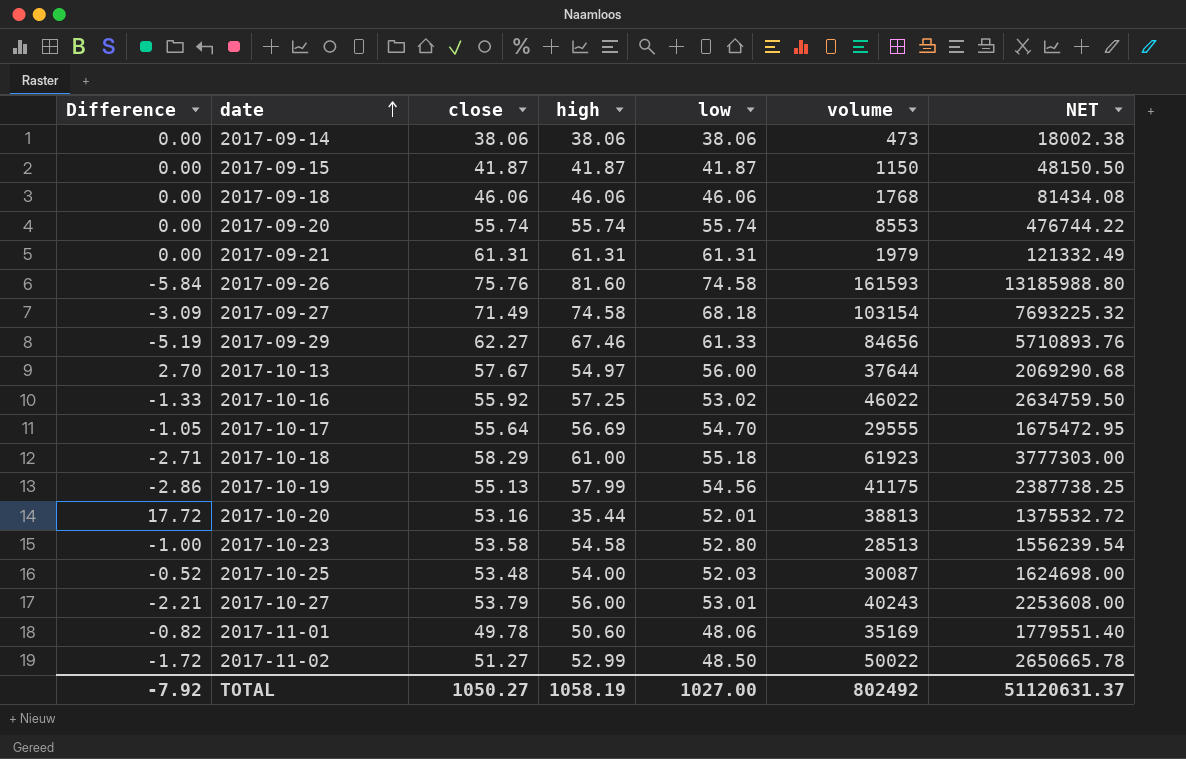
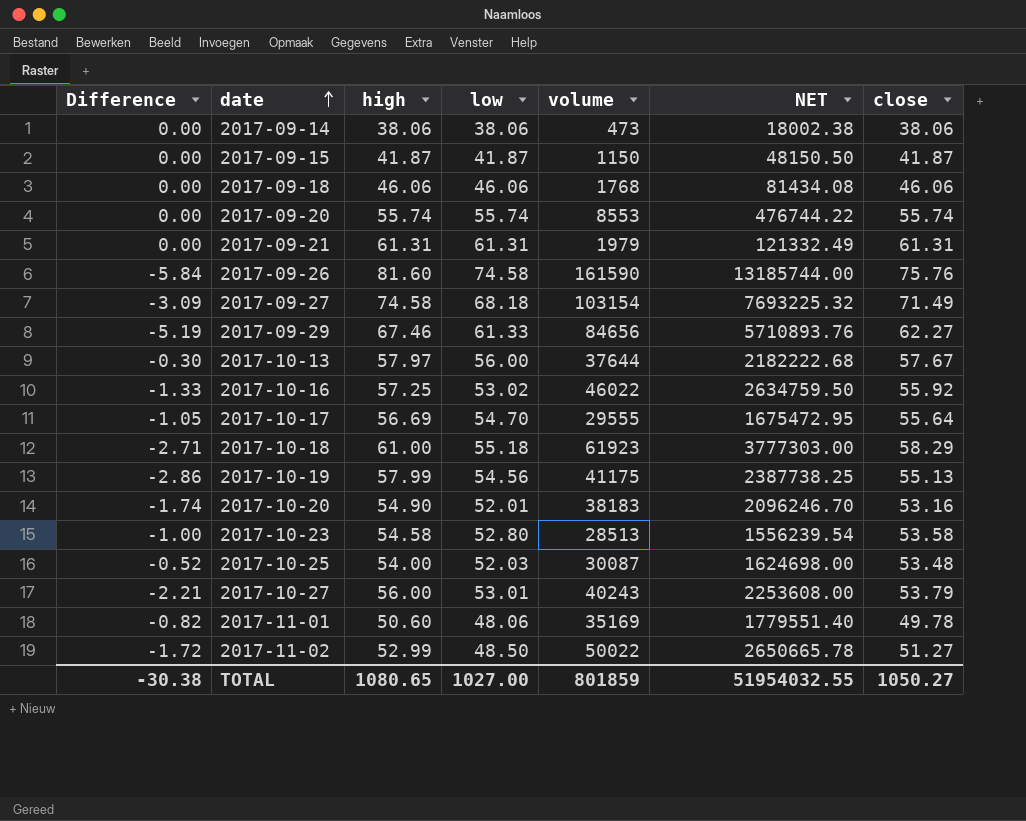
column close | position: 3 -> 7
2017-09-26 | volume: 161593 -> 161590
2017-09-26 | NET: 13185988.80 -> 13185744.00
2017-10-13 | Difference: 2.70 -> -0.30
2017-10-13 | high: 54.97 -> 57.97
2017-10-13 | NET: 2069290.68 -> 2182222.68
2017-10-20 | Difference: 17.72 -> -1.74
2017-10-20 | high: 35.44 -> 54.90
2017-10-20 | volume: 38813 -> 38183
2017-10-20 | NET: 1375532.72 -> 2096246.70
TOTAL | Difference: -7.92 -> -30.38
TOTAL | high: 1058.19 -> 1080.65
TOTAL | volume: 802492 -> 801859
TOTAL | NET: 51120631.37 -> 51954032.55

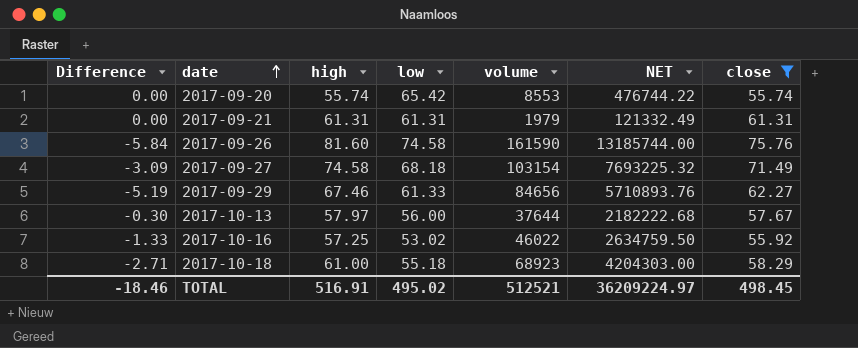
filter: none -> close >= 55.74
2017-09-20 | low: 55.74 -> 65.42
2017-10-18 | volume: 61923 -> 68923
2017-10-18 | NET: 3777303.00 -> 4204303.00
TOTAL | Difference: -30.38 -> -18.46
TOTAL | high: 1080.65 -> 516.91
TOTAL | low: 1027.00 -> 495.02
TOTAL | volume: 801859 -> 512521
TOTAL | NET: 51954032.55 -> 36209224.97
TOTAL | close: 1050.27 -> 498.45

